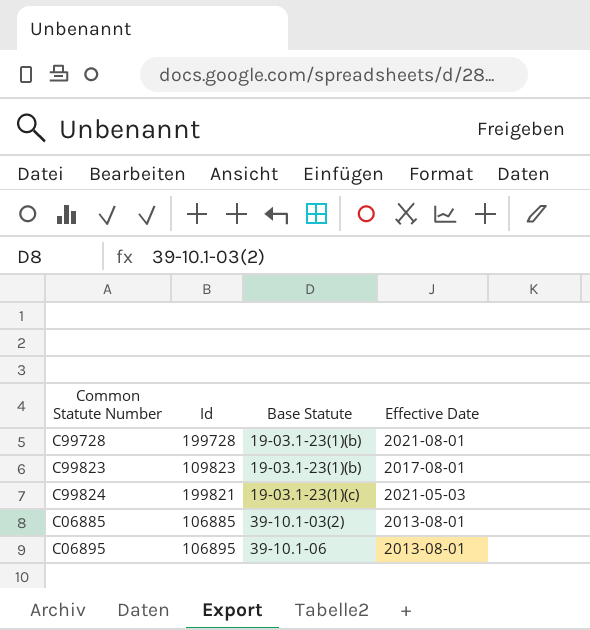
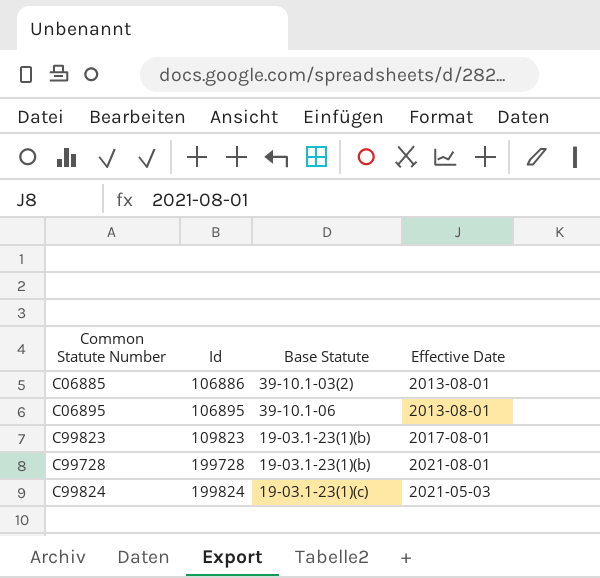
row order: Base Statute ascending -> Id ascending
C06885 | Id: 106885 -> 106886
C99824 | Id: 199821 -> 199824

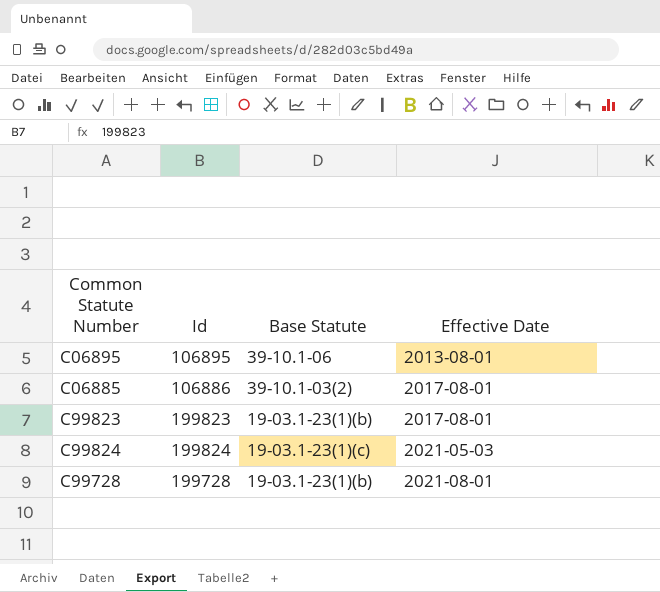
row order: Id ascending -> Effective Date ascending
C06885 | Effective Date: 2013-08-01 -> 2017-08-01
C99823 | Id: 109823 -> 199823

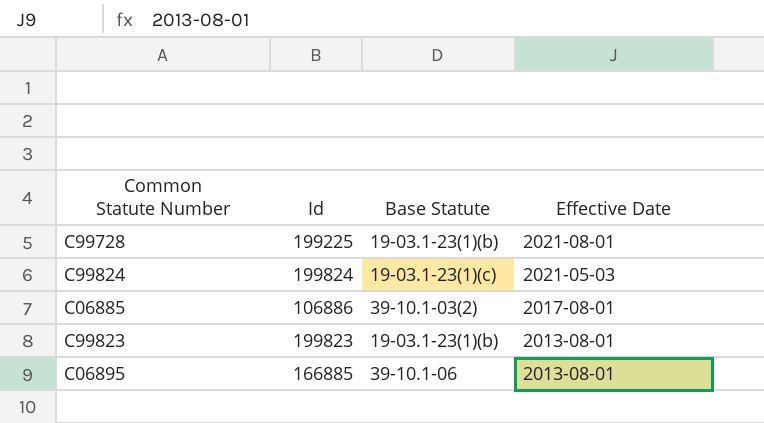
row order: Effective Date ascending -> Effective Date descending
C99728 | Id: 199728 -> 199225
C99823 | Effective Date: 2017-08-01 -> 2013-08-01
C06895 | Id: 106895 -> 166885

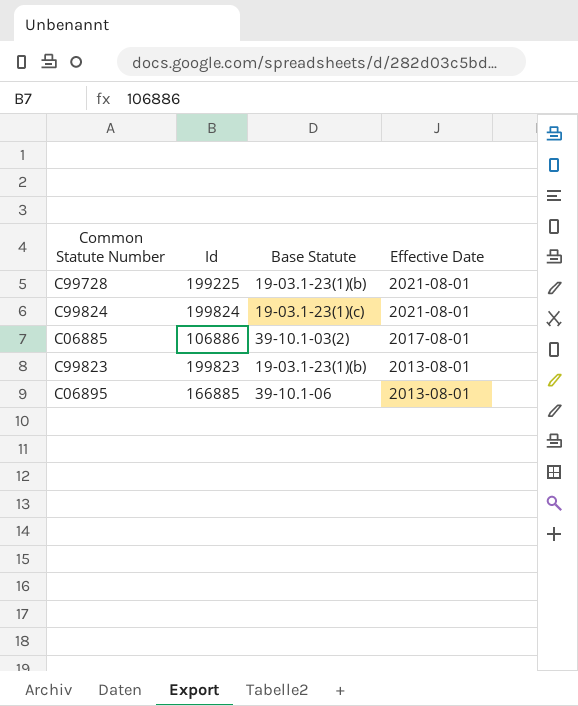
C99824 | Effective Date: 2021-05-03 -> 2021-08-01

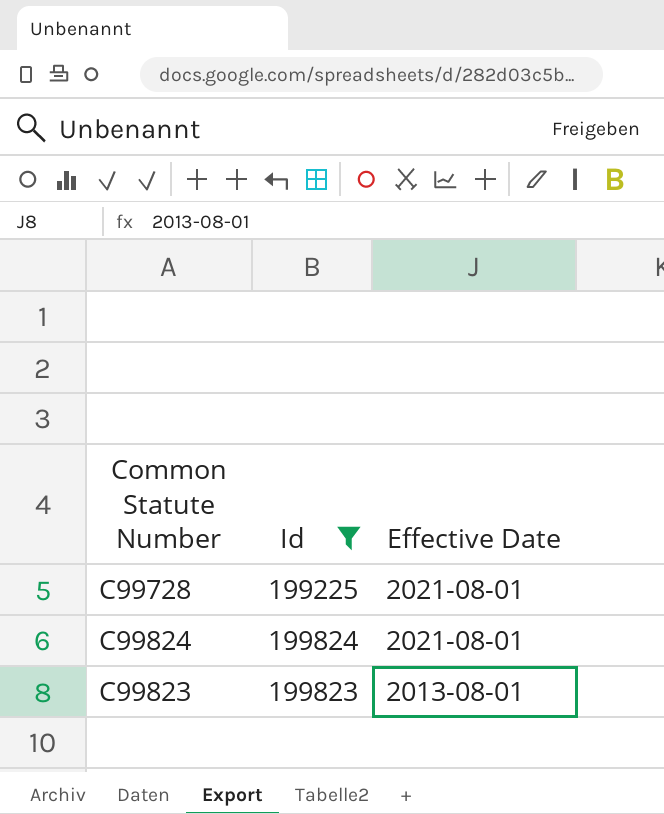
filter: none -> Id >= 199225
column Base Statute | position: 3 -> none

